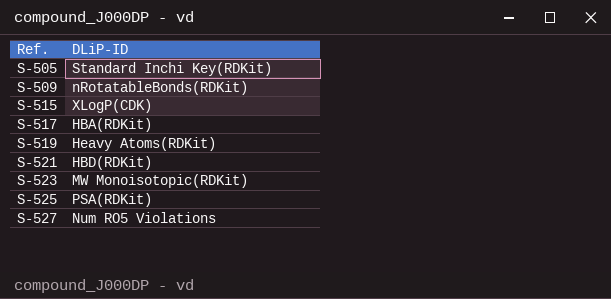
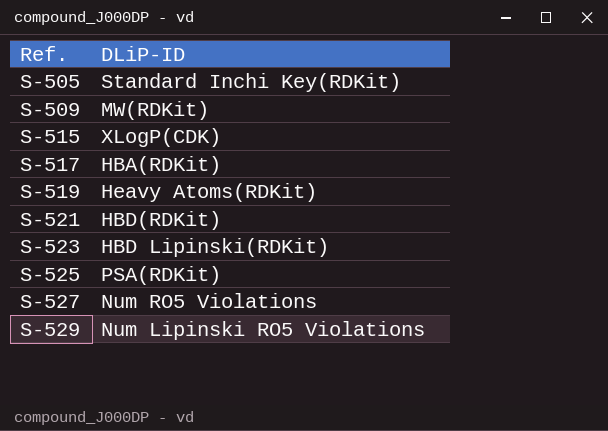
S-509 | DLiP-ID: nRotatableBonds(RDKit) -> MW(RDKit)
S-523 | DLiP-ID: MW Monoisotopic(RDKit) -> HBD Lipinski(RDKit)
row S-529: none -> Num Lipinski RO5 Violations

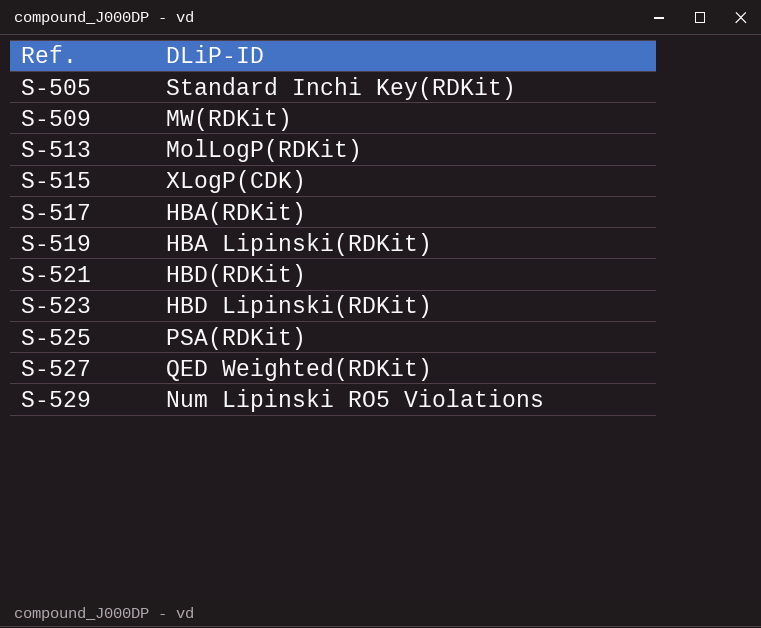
row S-513: none -> MolLogP(RDKit)
S-519 | DLiP-ID: Heavy Atoms(RDKit) -> HBA Lipinski(RDKit)
S-527 | DLiP-ID: Num RO5 Violations -> QED Weighted(RDKit)

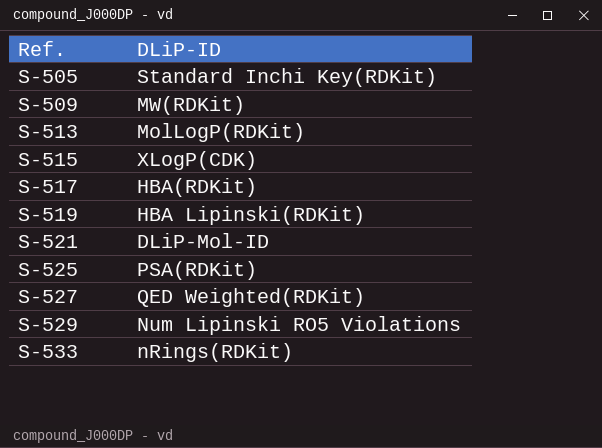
row S-523: HBD Lipinski(RDKit) -> none
S-521 | DLiP-ID: HBD(RDKit) -> DLiP-Mol-ID
row S-533: none -> nRings(RDKit)

